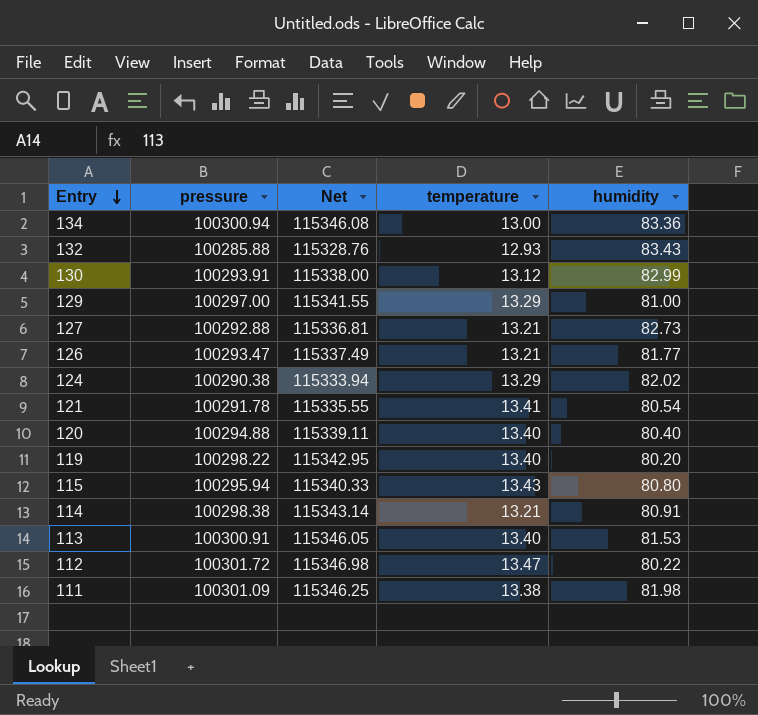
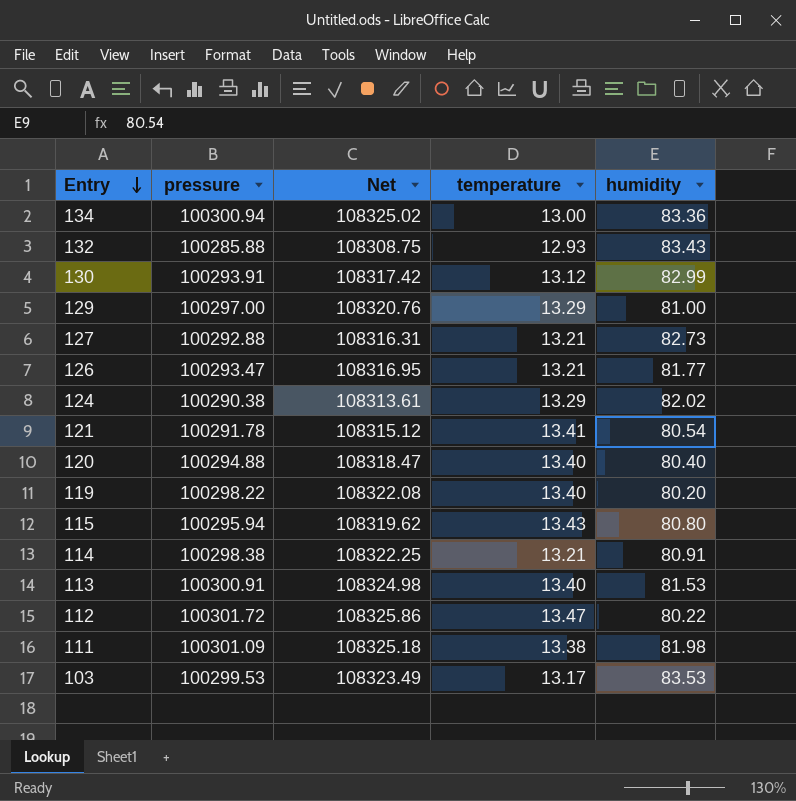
column Net | formula: [pressure] * 1.15 -> [pressure] * 1.08
row 103: none -> 100299.53 | 108323.49 | 13.17 | 83.53

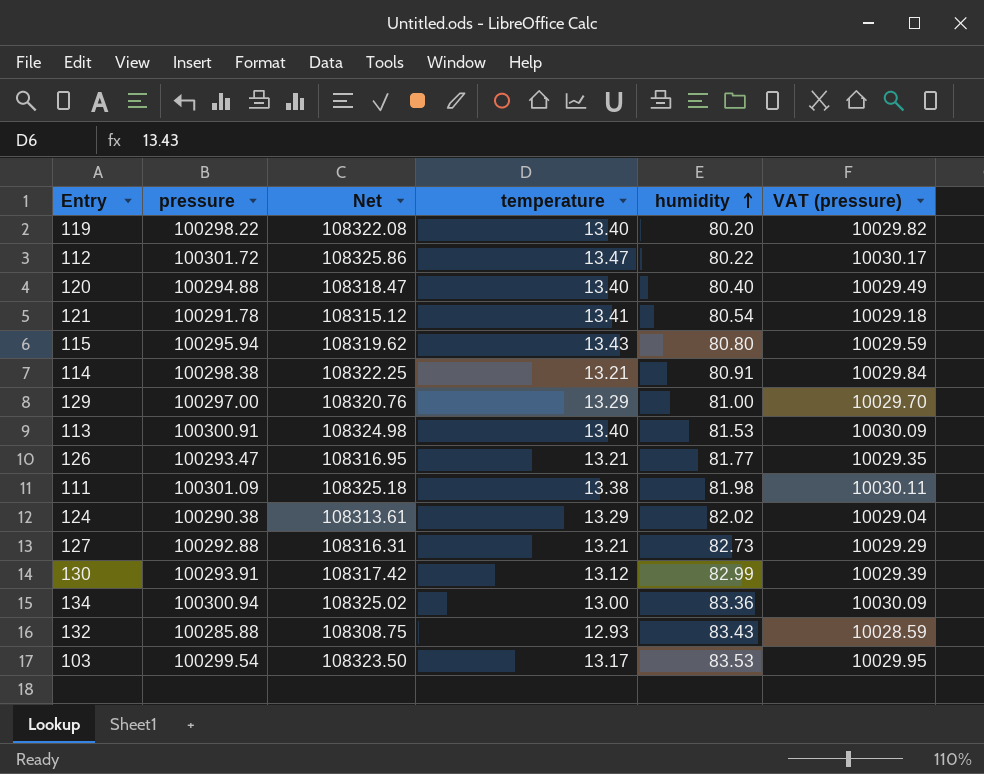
row order: Entry descending -> humidity ascending
column VAT (pressure) | formula: none -> [pressure] * 0.1
103 | pressure: 100299.53 -> 100299.54
103 | Net: 108323.49 -> 108323.50

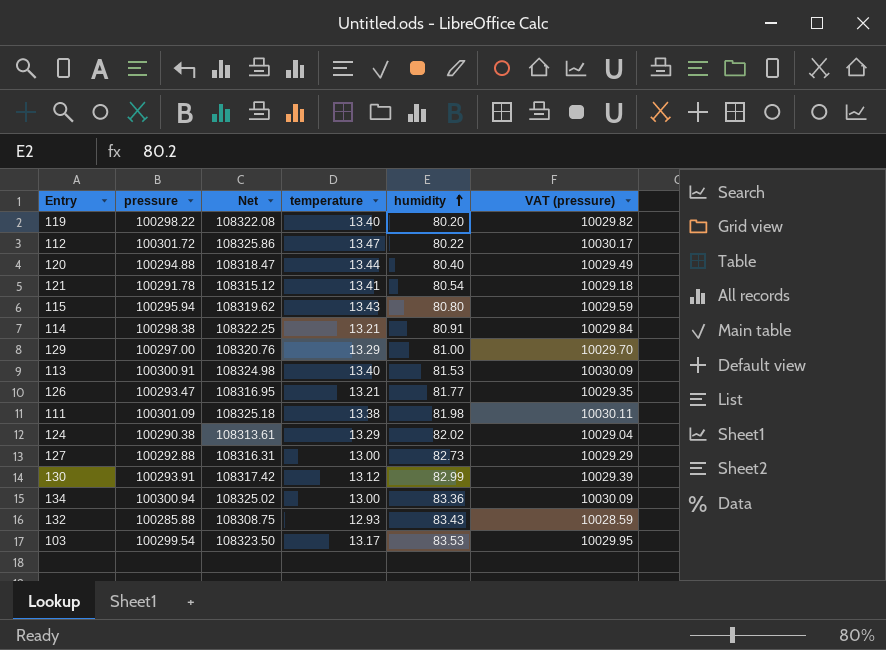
120 | temperature: 13.40 -> 13.44
127 | temperature: 13.21 -> 13.00

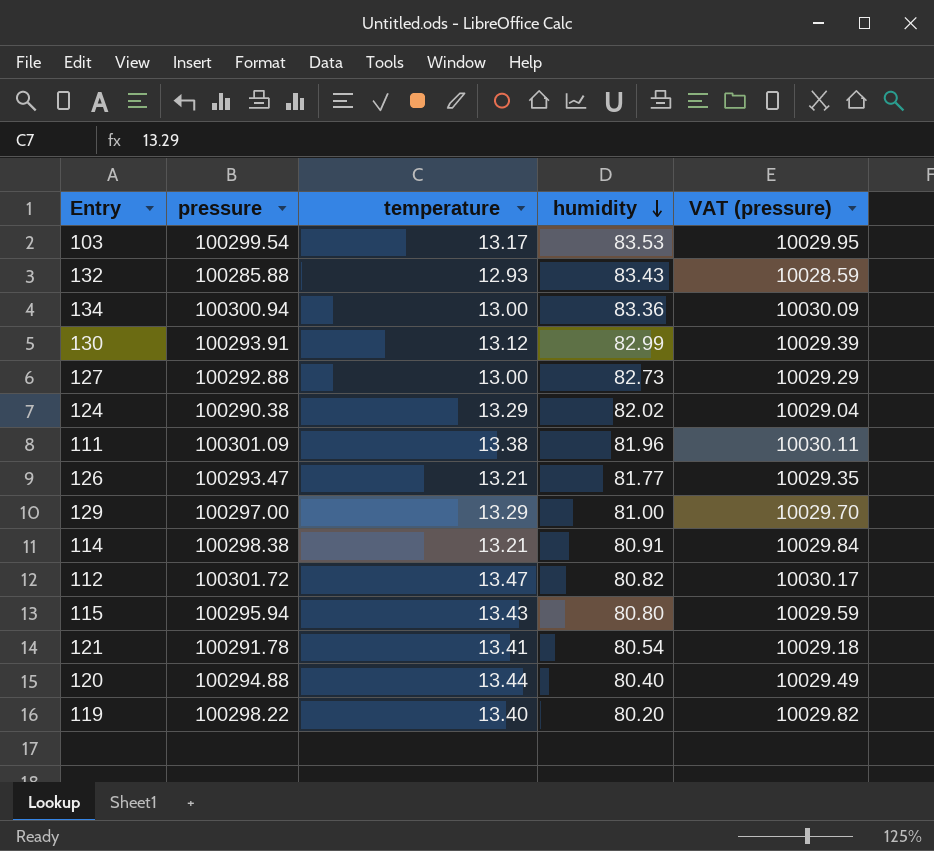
row order: humidity ascending -> humidity descending
column Net | formula: [pressure] * 1.08 -> none
row 113: 100300.91 | 108324.98 | 13.40 | 81.53 | 10030.09 -> none
111 | humidity: 81.98 -> 81.96
112 | humidity: 80.22 -> 80.82

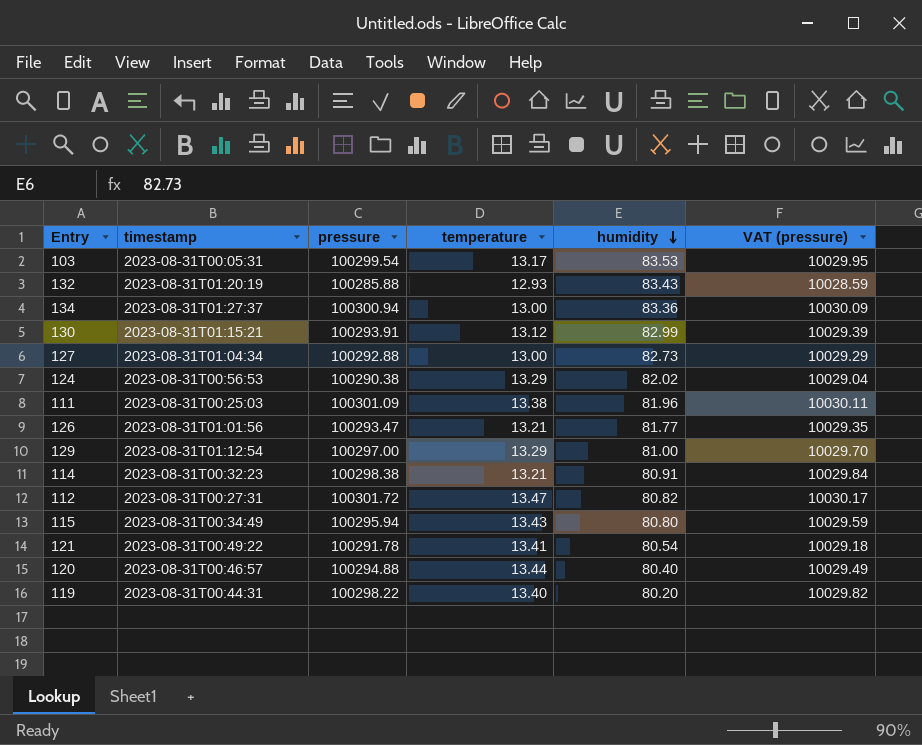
column timestamp | position: none -> 2

